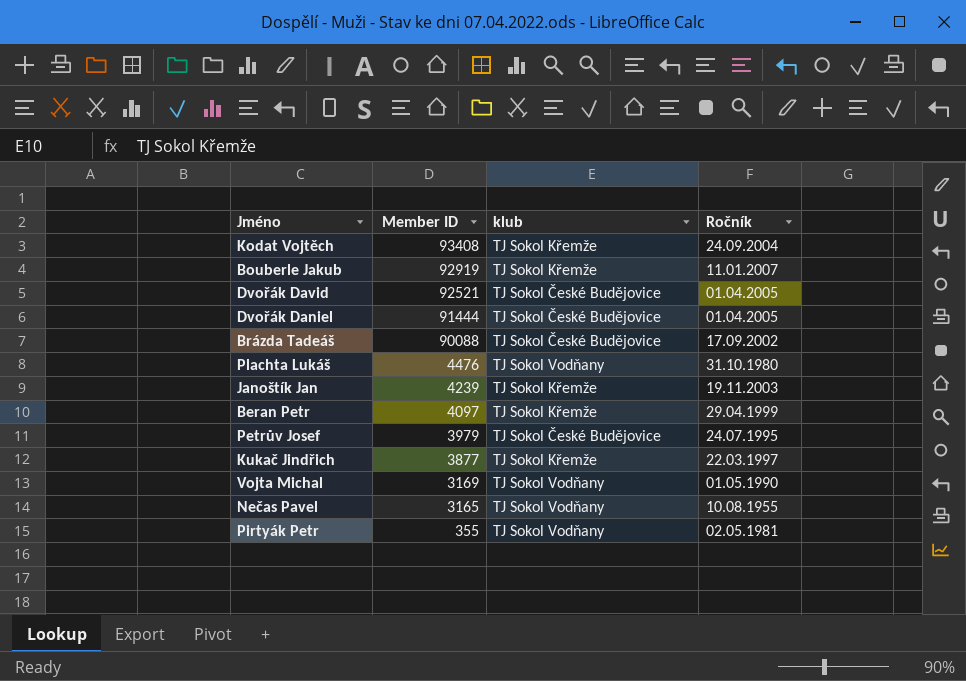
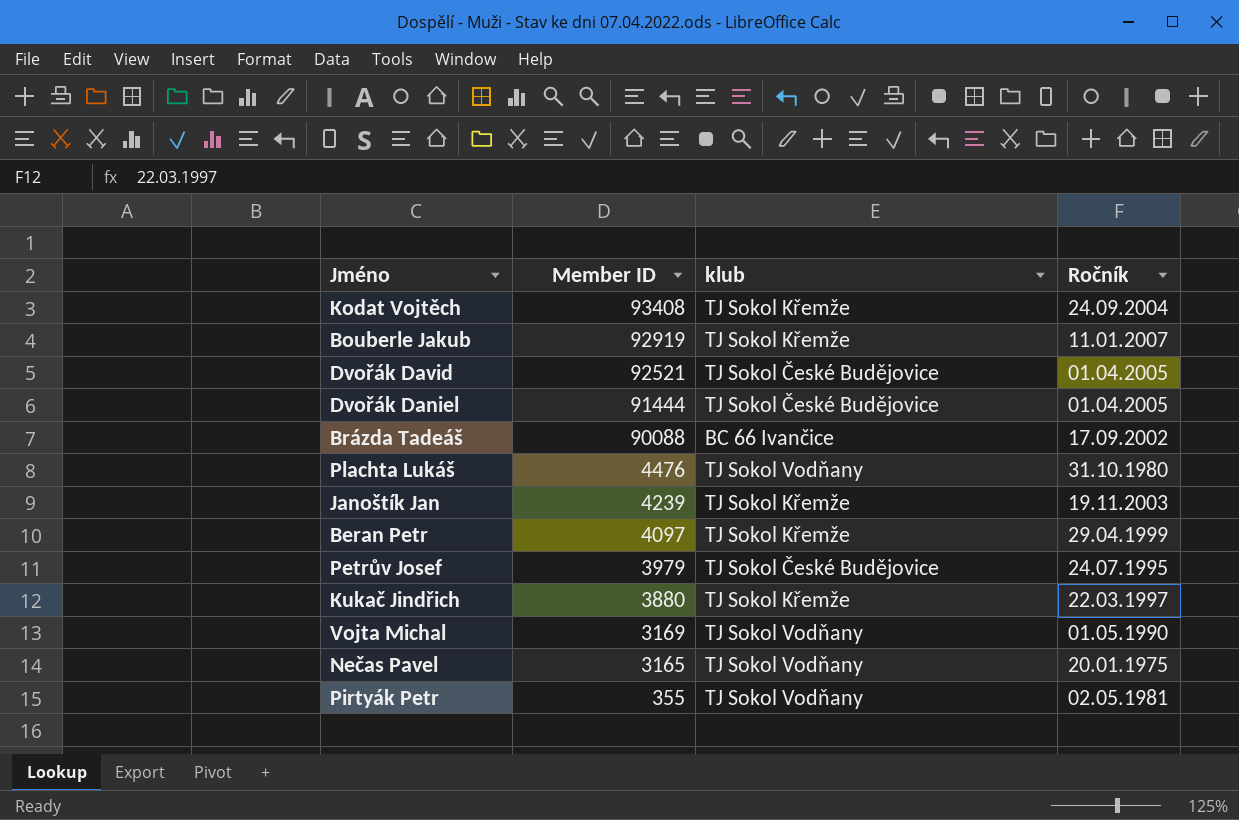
Brázda Tadeáš | klub: TJ Sokol České Budějovice -> BC 66 Ivančice
Kukač Jindřich | Member ID: 3877 -> 3880
Nečas Pavel | Ročník: 10.08.1955 -> 20.01.1975

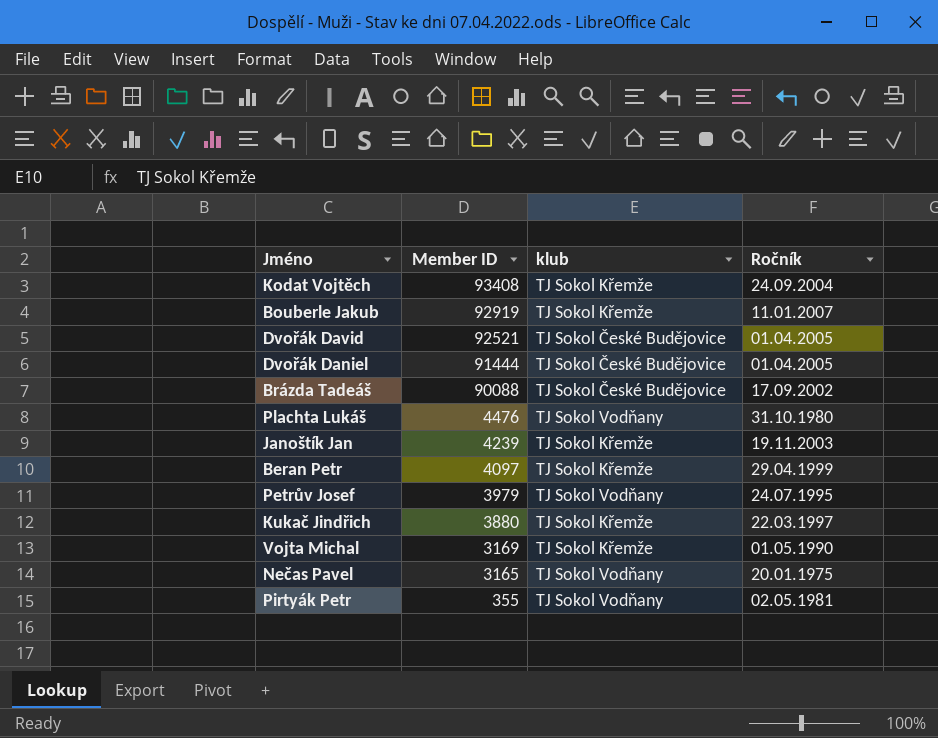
Brázda Tadeáš | klub: BC 66 Ivančice -> TJ Sokol České Budějovice
Petrův Josef | klub: TJ Sokol České Budějovice -> TJ Sokol Vodňany
Vojta Michal | klub: TJ Sokol Vodňany -> TJ Sokol Křemže

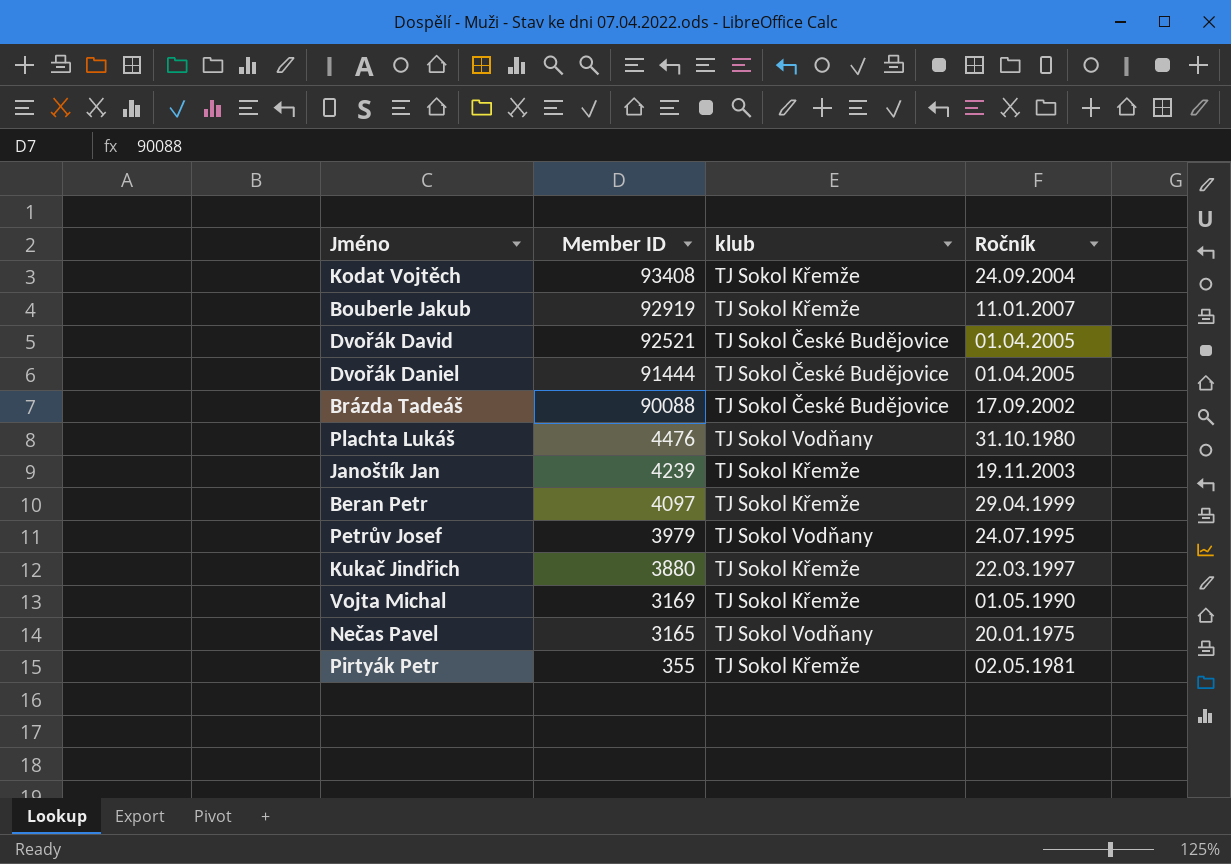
Pirtyák Petr | klub: TJ Sokol Vodňany -> TJ Sokol Křemže

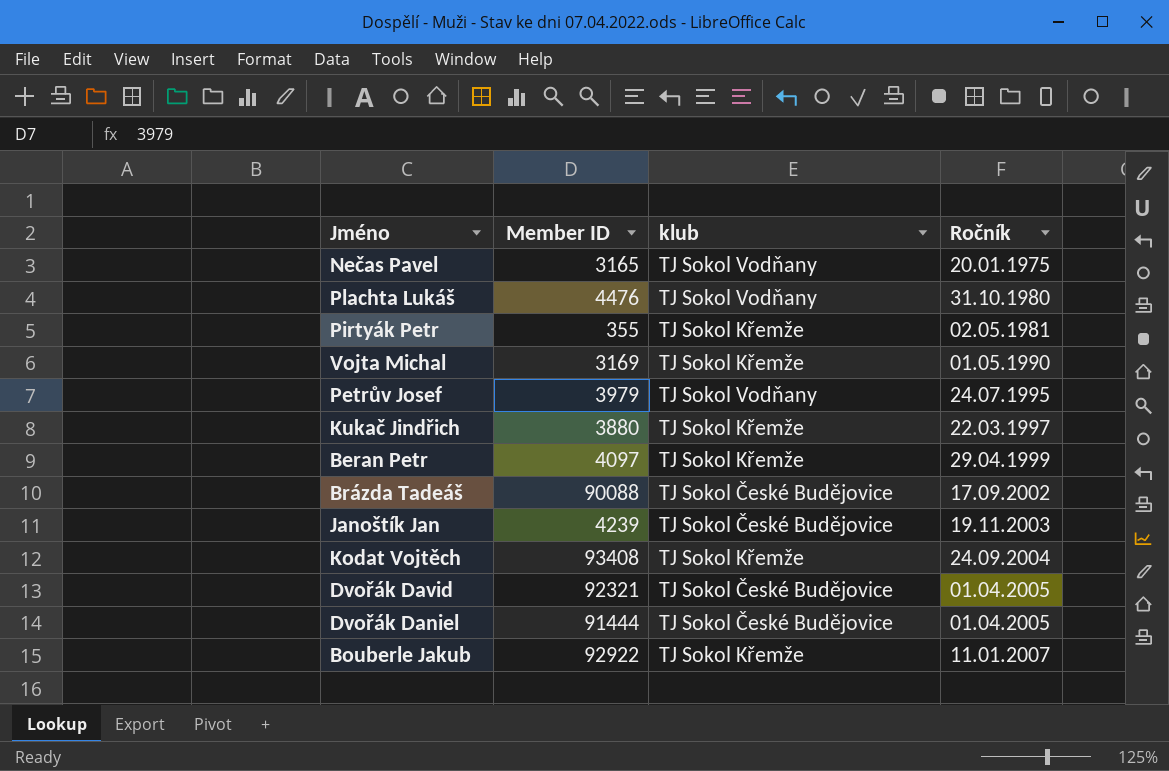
row order: Member ID descending -> Ročník ascending
Janoštík Jan | klub: TJ Sokol Křemže -> TJ Sokol České Budějovice
Dvořák David | Member ID: 92521 -> 92321
Bouberle Jakub | Member ID: 92919 -> 92922

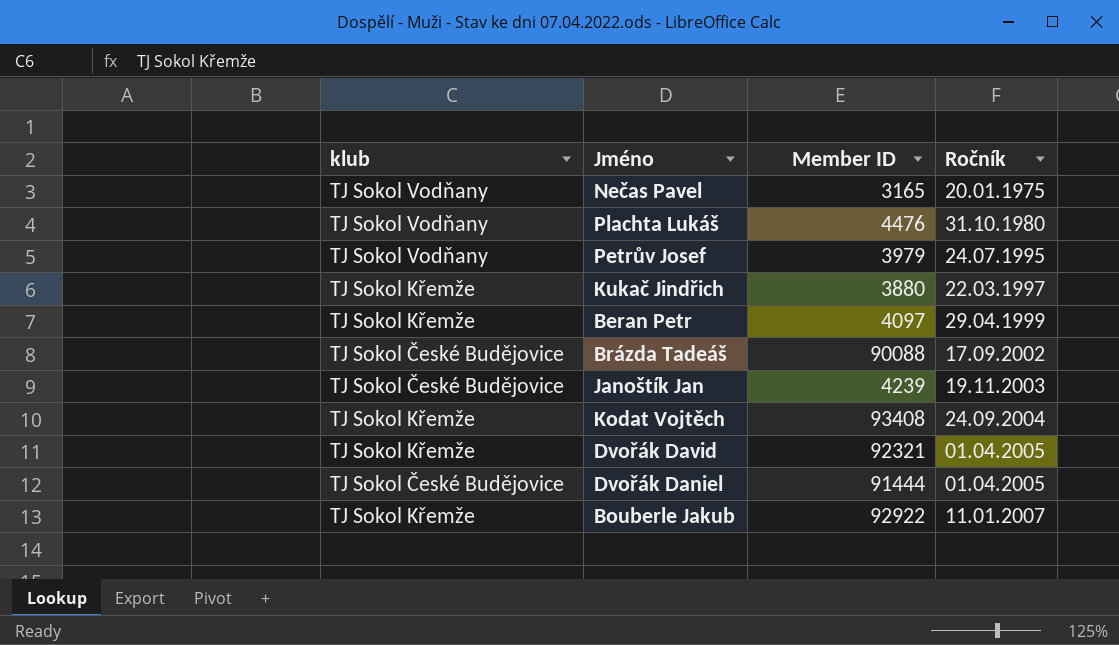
column klub | position: 3 -> 1
row Pirtyák Petr: 355 | TJ Sokol Křemže | 02.05.1981 -> none
row Vojta Michal: 3169 | TJ Sokol Křemže | 01.05.1990 -> none
Dvořák David | klub: TJ Sokol České Budějovice -> TJ Sokol Křemže

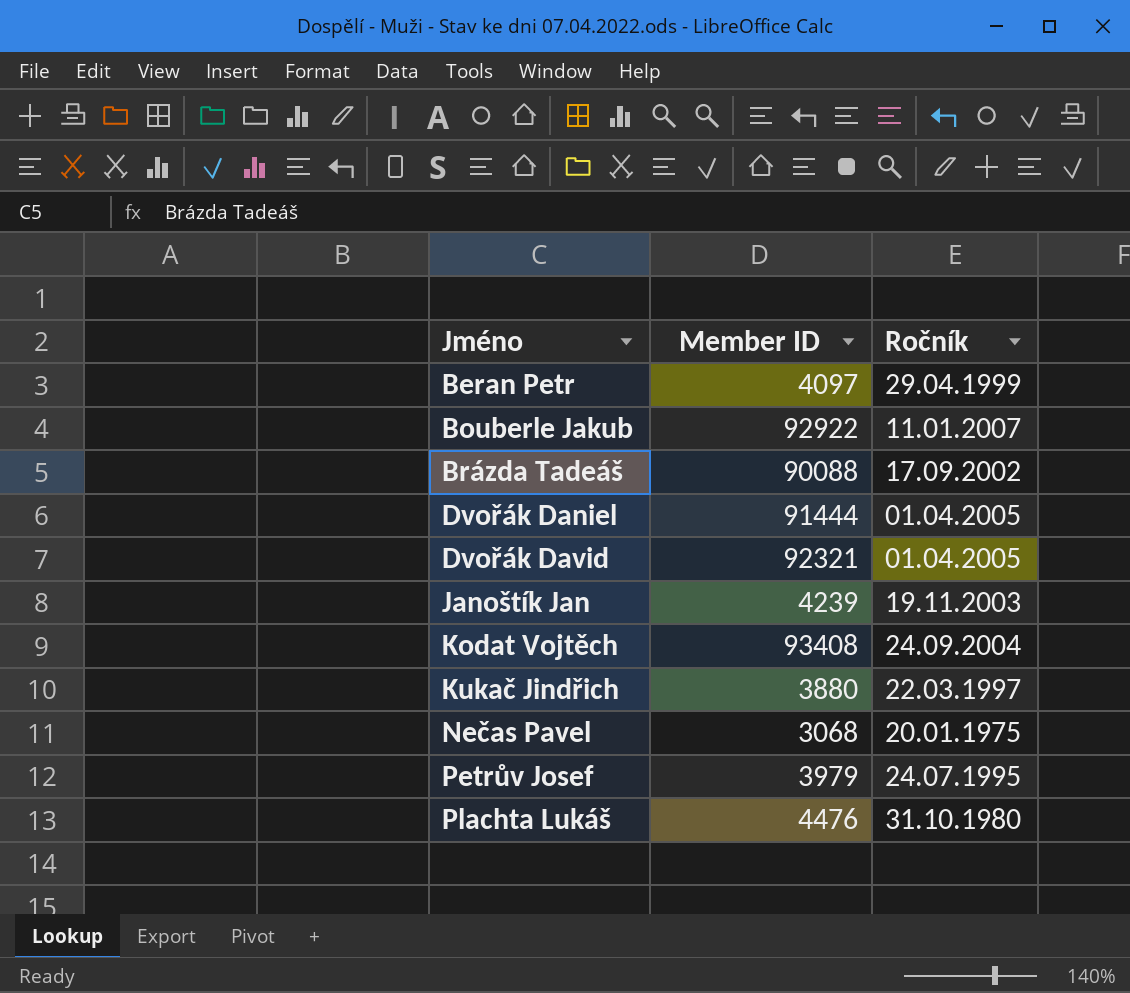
row order: Ročník ascending -> Jméno ascending
column klub | position: 1 -> none
Nečas Pavel | Member ID: 3165 -> 3068

